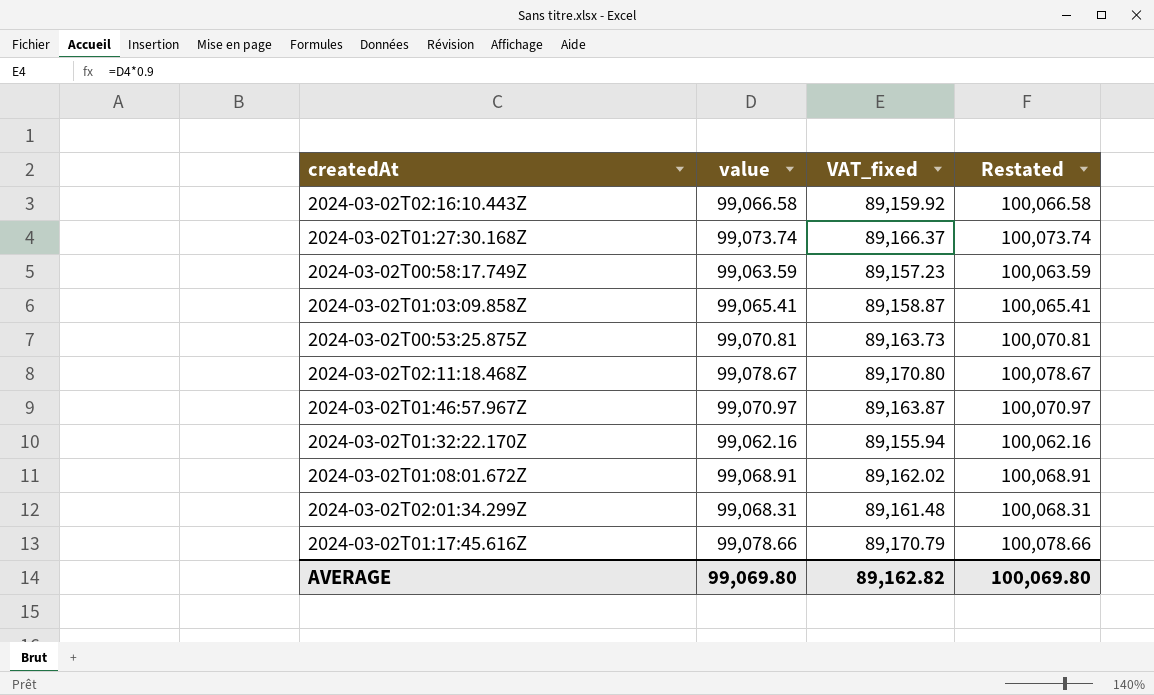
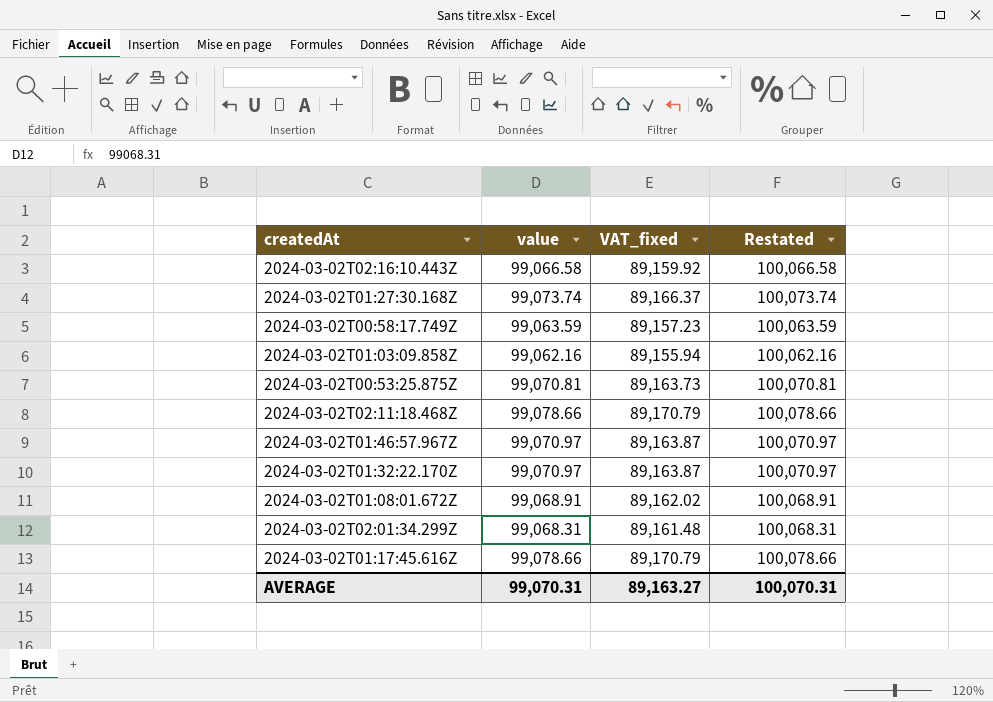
2024-03-02T01:03:09.858Z | value: 99,065.41 -> 99,062.16
2024-03-02T01:03:09.858Z | VAT_fixed: 89,158.87 -> 89,155.94
2024-03-02T01:03:09.858Z | Restated: 100,065.41 -> 100,062.16
2024-03-02T02:11:18.468Z | value: 99,078.67 -> 99,078.66
2024-03-02T02:11:18.468Z | VAT_fixed: 89,170.80 -> 89,170.79
2024-03-02T02:11:18.468Z | Restated: 100,078.67 -> 100,078.66
2024-03-02T01:32:22.170Z | value: 99,062.16 -> 99,070.97
2024-03-02T01:32:22.170Z | VAT_fixed: 89,155.94 -> 89,163.87
2024-03-02T01:32:22.170Z | Restated: 100,062.16 -> 100,070.97
AVERAGE | value: 99,069.80 -> 99,070.31
AVERAGE | VAT_fixed: 89,162.82 -> 89,163.27
AVERAGE | Restated: 100,069.80 -> 100,070.31

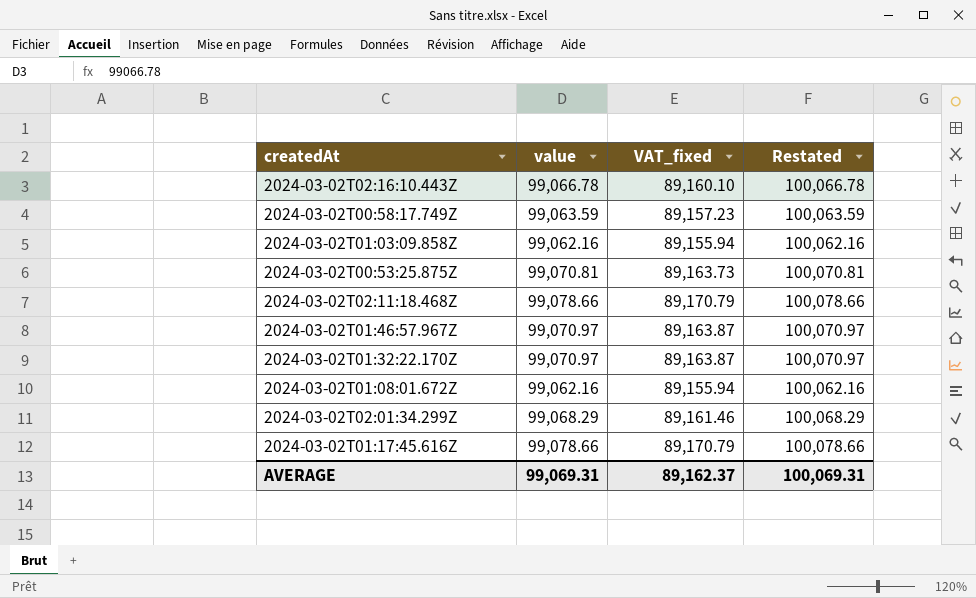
row 2024-03-02T01:27:30.168Z: 99,073.74 | 89,166.37 | 100,073.74 -> none
2024-03-02T02:16:10.443Z | value: 99,066.58 -> 99,066.78
2024-03-02T02:16:10.443Z | VAT_fixed: 89,159.92 -> 89,160.10
2024-03-02T02:16:10.443Z | Restated: 100,066.58 -> 100,066.78
2024-03-02T01:08:01.672Z | value: 99,068.91 -> 99,062.16
2024-03-02T01:08:01.672Z | VAT_fixed: 89,162.02 -> 89,155.94
2024-03-02T01:08:01.672Z | Restated: 100,068.91 -> 100,062.16
2024-03-02T02:01:34.299Z | value: 99,068.31 -> 99,068.29
2024-03-02T02:01:34.299Z | VAT_fixed: 89,161.48 -> 89,161.46
2024-03-02T02:01:34.299Z | Restated: 100,068.31 -> 100,068.29
AVERAGE | value: 99,070.31 -> 99,069.31
AVERAGE | VAT_fixed: 89,163.27 -> 89,162.37
AVERAGE | Restated: 100,070.31 -> 100,069.31

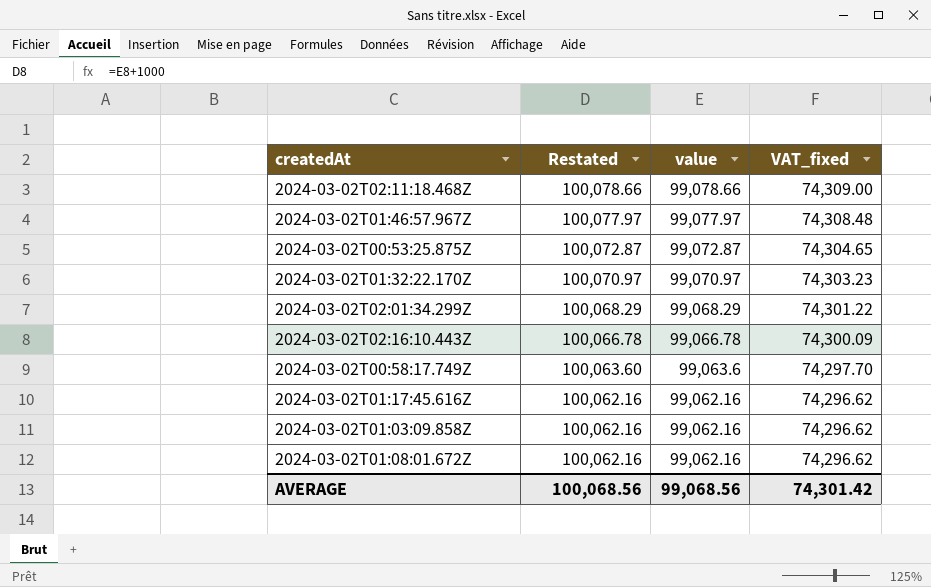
row order: none -> Restated descending
column Restated | position: 4 -> 2
column VAT_fixed | formula: [value] * 0.9 -> [value] * 0.75
2024-03-02T01:46:57.967Z | Restated: 100,070.97 -> 100,077.97
2024-03-02T01:46:57.967Z | value: 99,070.97 -> 99,077.97
2024-03-02T00:53:25.875Z | Restated: 100,070.81 -> 100,072.87
2024-03-02T00:53:25.875Z | value: 99,070.81 -> 99,072.87
2024-03-02T00:58:17.749Z | Restated: 100,063.59 -> 100,063.60
2024-03-02T00:58:17.749Z | value: 99,063.59 -> 99,063.6
2024-03-02T01:17:45.616Z | Restated: 100,078.66 -> 100,062.16
2024-03-02T01:17:45.616Z | value: 99,078.66 -> 99,062.16
AVERAGE | Restated: 100,069.31 -> 100,068.56
AVERAGE | value: 99,069.31 -> 99,068.56
AVERAGE | VAT_fixed: 89,162.37 -> 74,301.42

